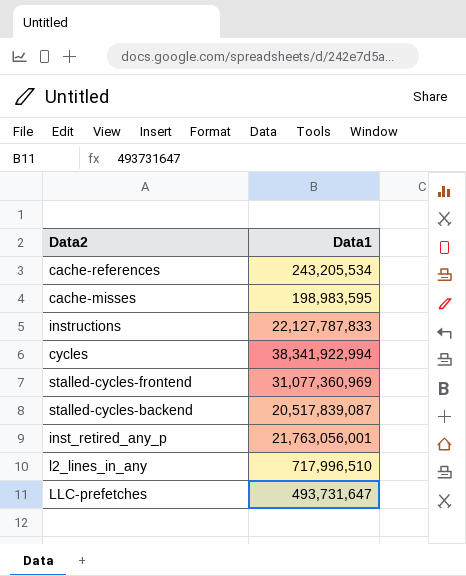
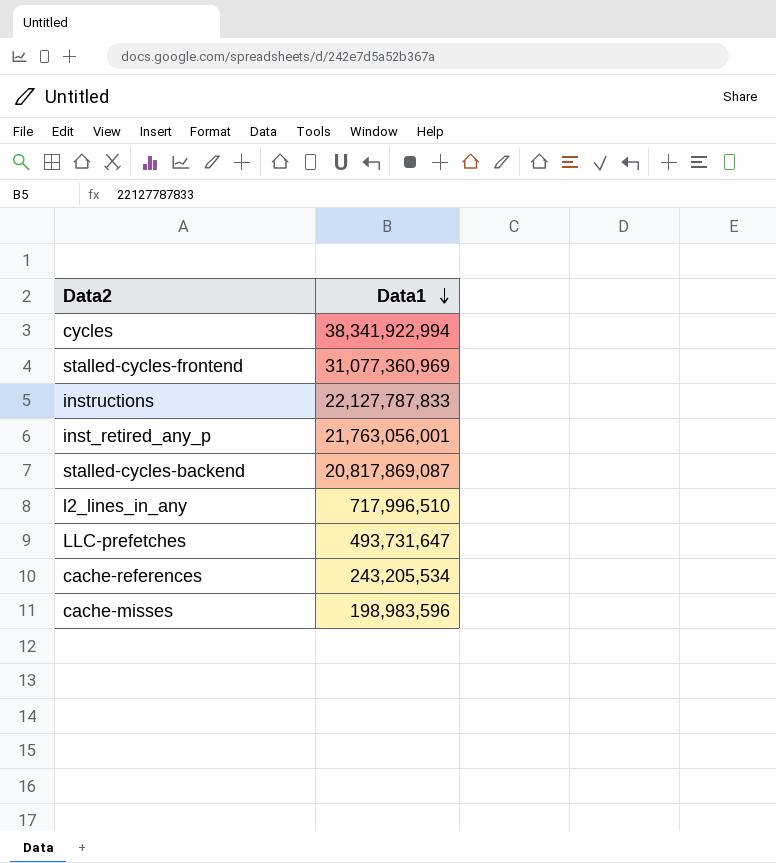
row order: none -> Data1 descending
stalled-cycles-backend | Data1: 20,517,839,087 -> 20,817,869,087
cache-misses | Data1: 198,983,595 -> 198,983,596

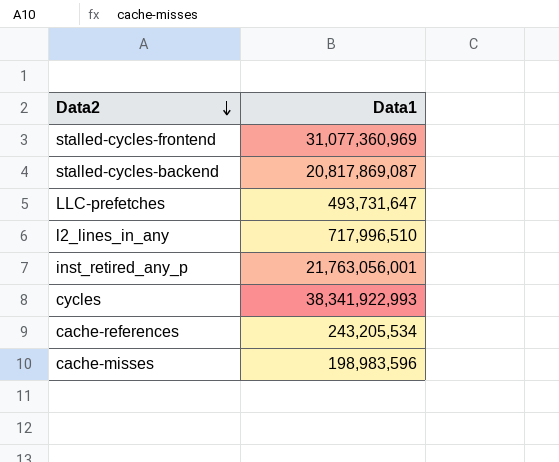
row order: Data1 descending -> Data2 descending
row instructions: 22,127,787,833 -> none
cycles | Data1: 38,341,922,994 -> 38,341,922,993

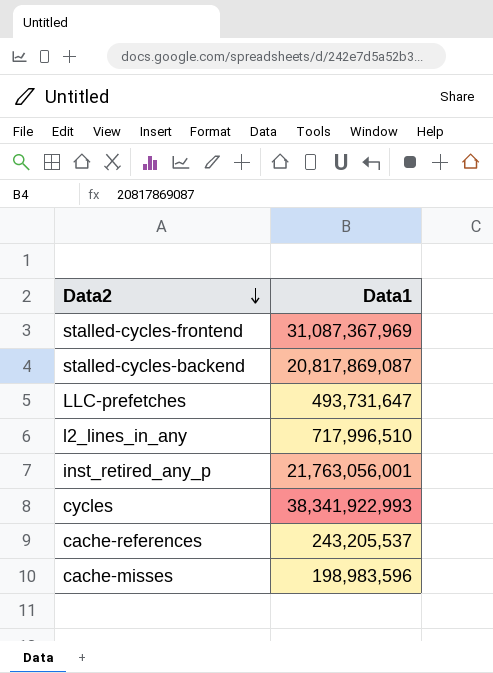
stalled-cycles-frontend | Data1: 31,077,360,969 -> 31,087,367,969
cache-references | Data1: 243,205,534 -> 243,205,537

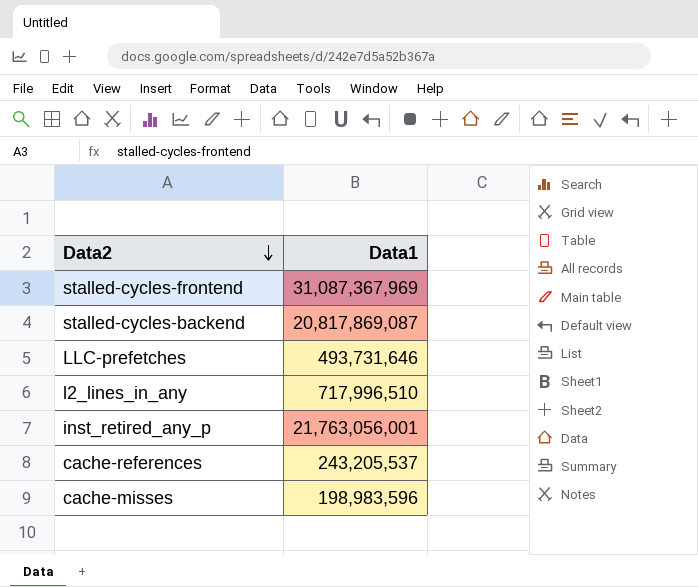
row cycles: 38,341,922,993 -> none
LLC-prefetches | Data1: 493,731,647 -> 493,731,646

